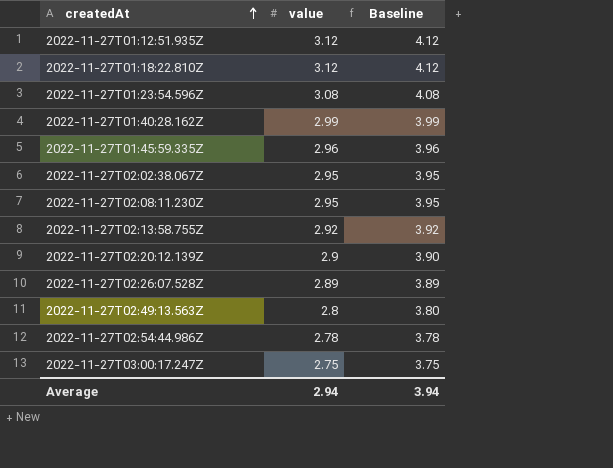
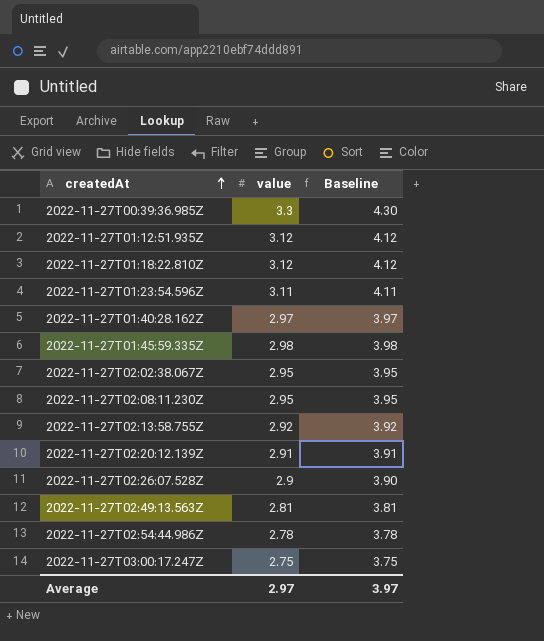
row 2022-11-27T00:39:36.985Z: none -> 3.3 | 4.30
2022-11-27T01:23:54.596Z | value: 3.08 -> 3.11
2022-11-27T01:23:54.596Z | Baseline: 4.08 -> 4.11
2022-11-27T01:40:28.162Z | value: 2.99 -> 2.97
2022-11-27T01:40:28.162Z | Baseline: 3.99 -> 3.97
2022-11-27T01:45:59.335Z | value: 2.96 -> 2.98
2022-11-27T01:45:59.335Z | Baseline: 3.96 -> 3.98
2022-11-27T02:20:12.139Z | value: 2.9 -> 2.91
2022-11-27T02:20:12.139Z | Baseline: 3.90 -> 3.91
2022-11-27T02:26:07.528Z | value: 2.89 -> 2.9
2022-11-27T02:26:07.528Z | Baseline: 3.89 -> 3.90
2022-11-27T02:49:13.563Z | value: 2.8 -> 2.81
2022-11-27T02:49:13.563Z | Baseline: 3.80 -> 3.81
Average | value: 2.94 -> 2.97
Average | Baseline: 3.94 -> 3.97

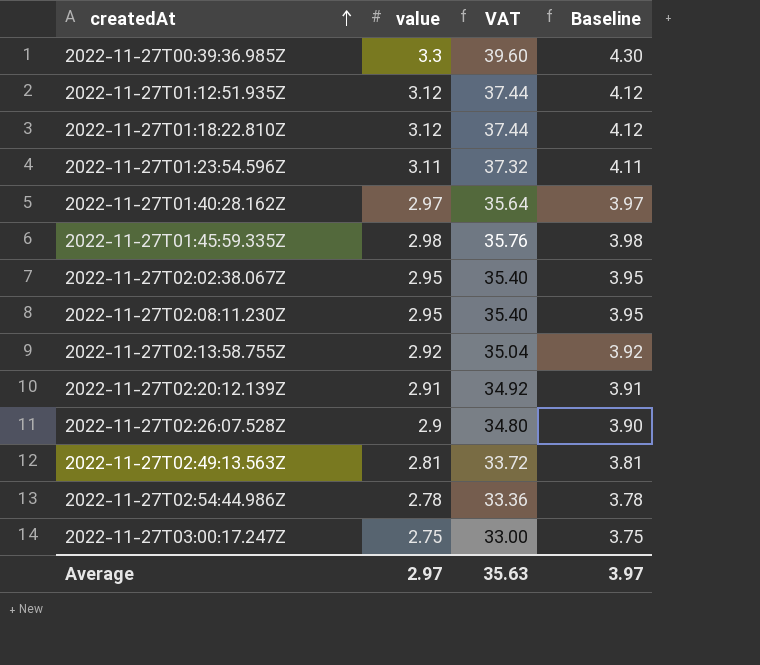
column VAT | formula: none -> [value] * 12

